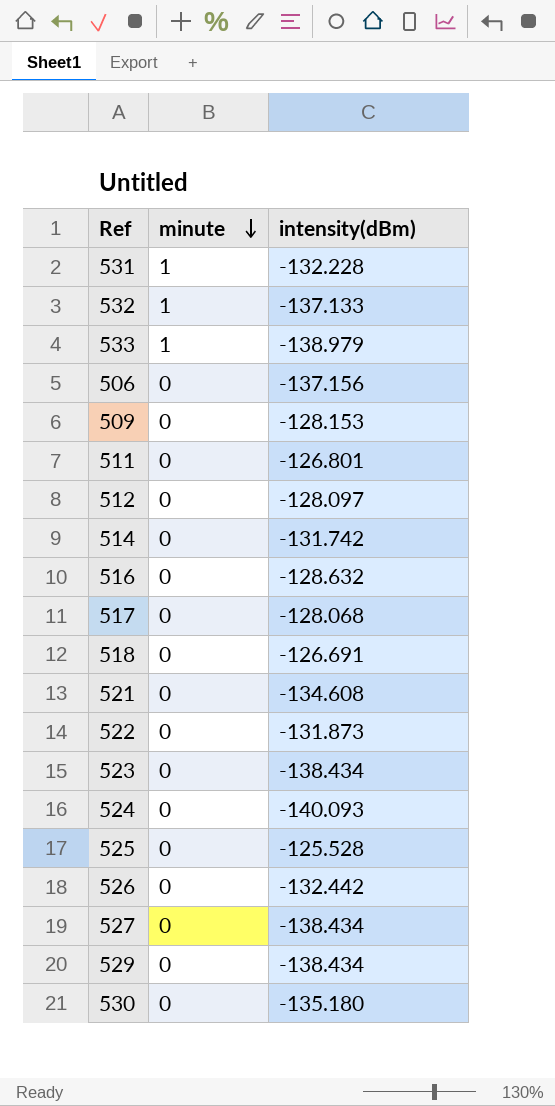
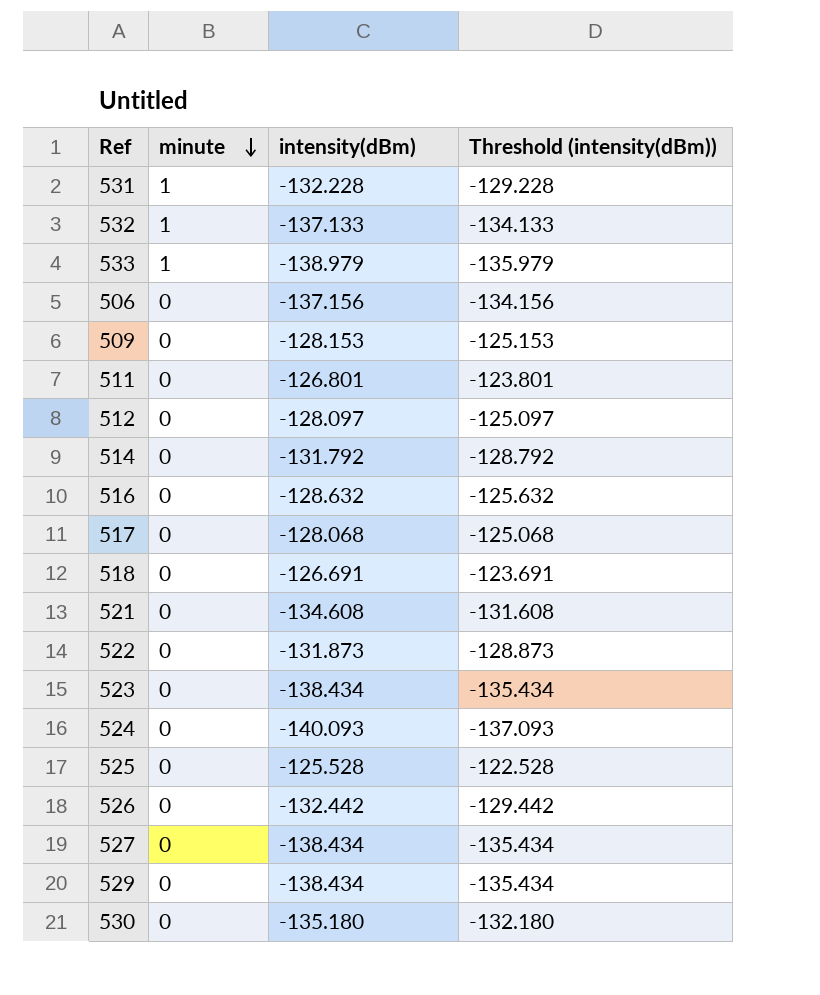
column Threshold (intensity(dBm)) | formula: none -> [intensity(dBm)] + 3
514 | intensity(dBm): -131.742 -> -131.792

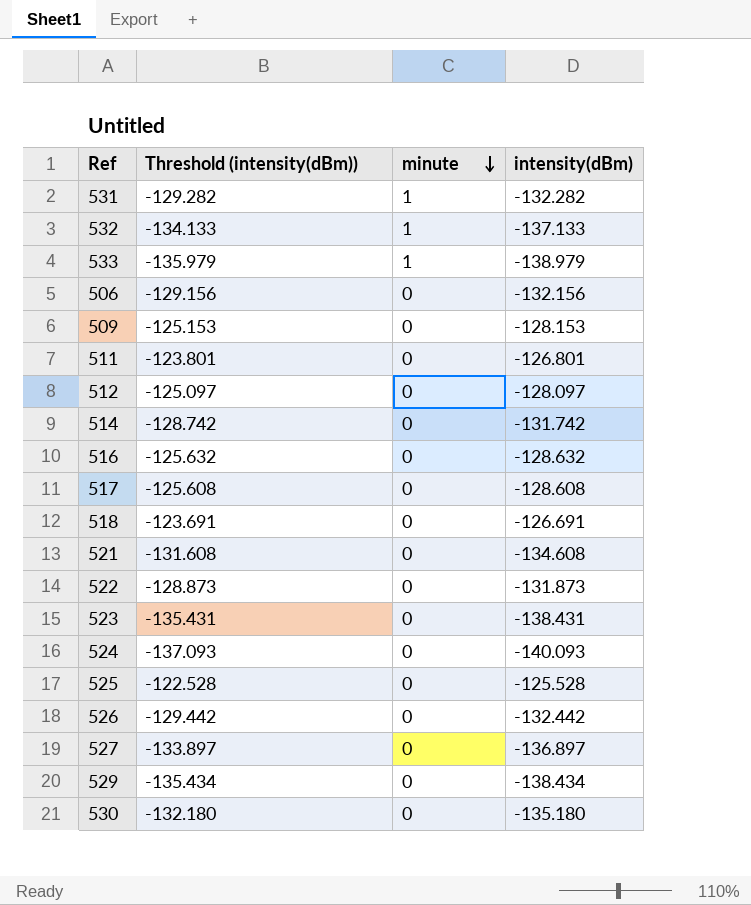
column Threshold (intensity(dBm)) | position: 4 -> 2
531 | Threshold (intensity(dBm)): -129.228 -> -129.282
531 | intensity(dBm): -132.228 -> -132.282
506 | Threshold (intensity(dBm)): -134.156 -> -129.156
506 | intensity(dBm): -137.156 -> -132.156
514 | Threshold (intensity(dBm)): -128.792 -> -128.742
514 | intensity(dBm): -131.792 -> -131.742
517 | Threshold (intensity(dBm)): -125.068 -> -125.608
517 | intensity(dBm): -128.068 -> -128.608
523 | Threshold (intensity(dBm)): -135.434 -> -135.431
523 | intensity(dBm): -138.434 -> -138.431
527 | Threshold (intensity(dBm)): -135.434 -> -133.897
527 | intensity(dBm): -138.434 -> -136.897

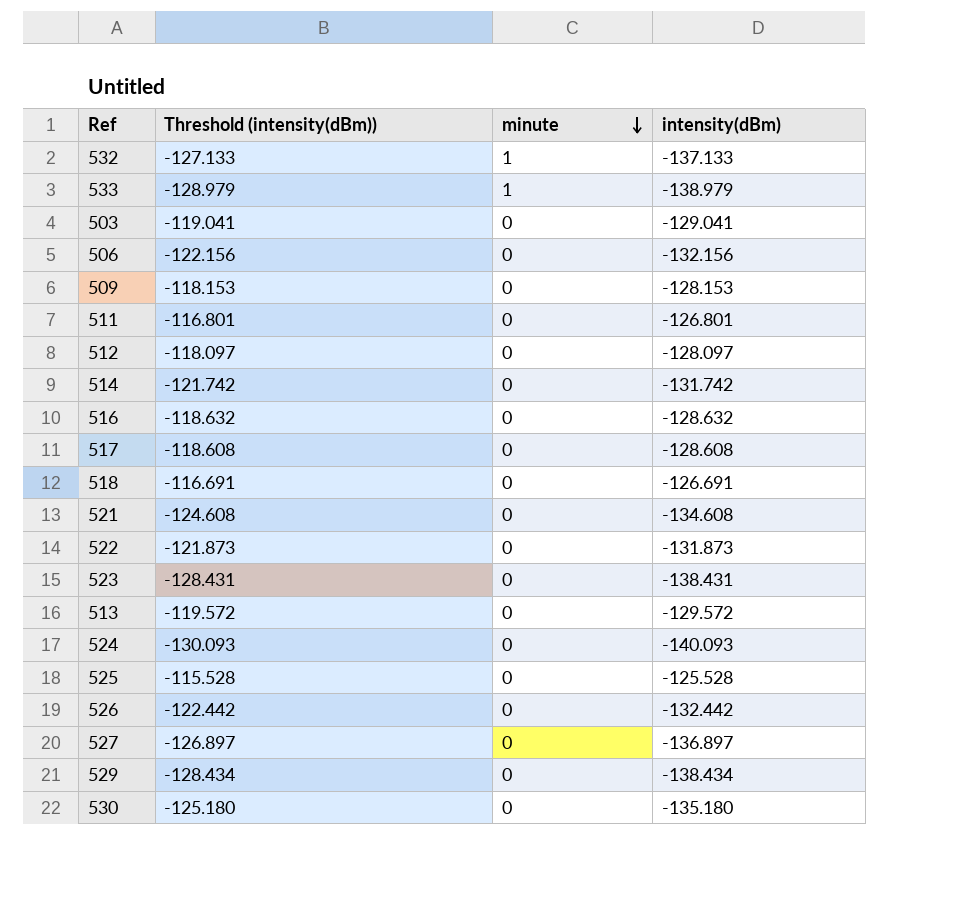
column Threshold (intensity(dBm)) | formula: [intensity(dBm)] + 3 -> [intensity(dBm)] + 10
row 531: -129.282 | 1 | -132.282 -> none
row 503: none -> -119.041 | 0 | -129.041
row 513: none -> -119.572 | 0 | -129.572

